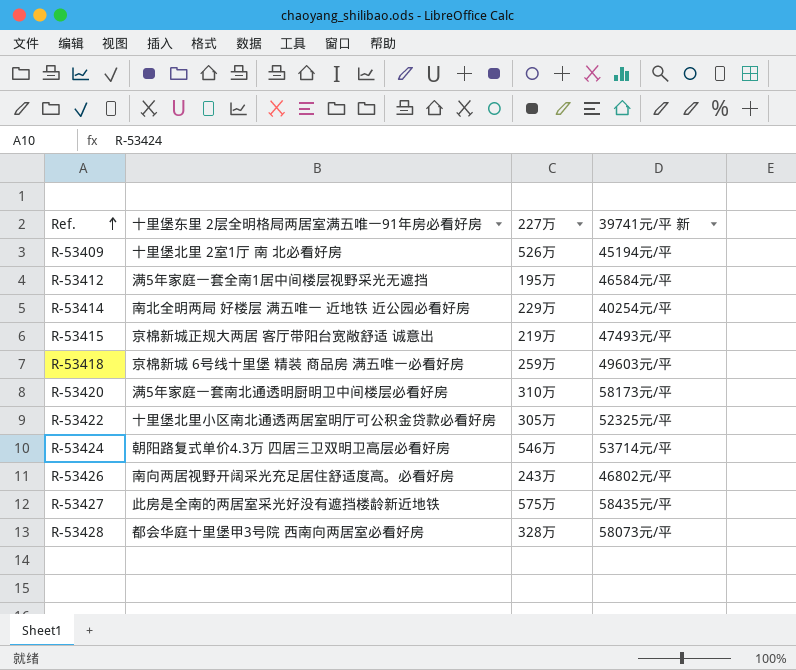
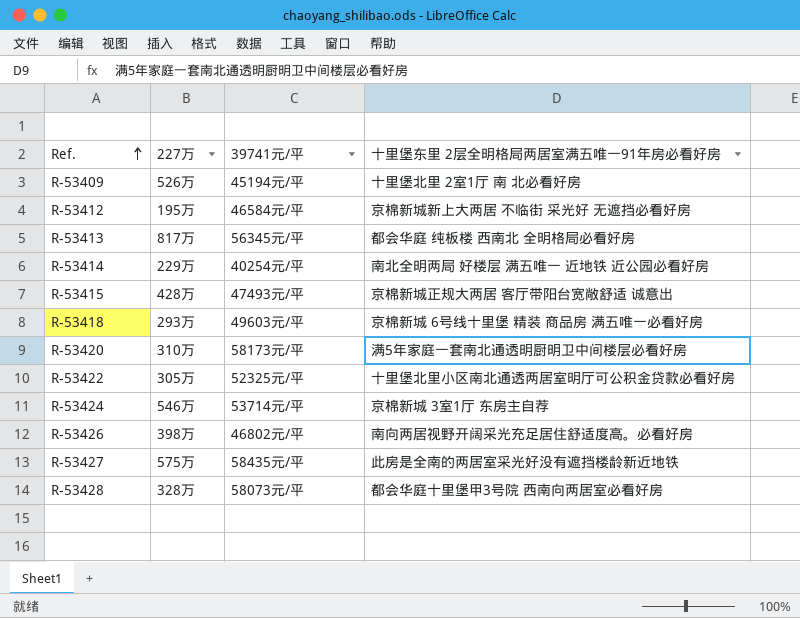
column name: 39741元/平 新 -> 39741元/平
column 十里堡东里 2层全明格局两居室满五唯一91年房必看好房 | position: 2 -> 4
R-53412 | 十里堡东里 2层全明格局两居室满五唯一91年房必看好房: 满5年家庭一套全南1居中间楼层视野采光无遮挡 -> 京棉新城新上大两居 不临街 采光好 无遮挡必看好房
row R-53413: none -> 817万 | 56345元/平 | 都会华庭 纯板楼 西南北 全明格局必看好房
R-53415 | 227万: 219万 -> 428万
R-53418 | 227万: 259万 -> 293万
R-53424 | 十里堡东里 2层全明格局两居室满五唯一91年房必看好房: 朝阳路复式单价4.3万 四居三卫双明卫高层必看好房 -> 京棉新城 3室1厅 东房主自荐
R-53426 | 227万: 243万 -> 398万

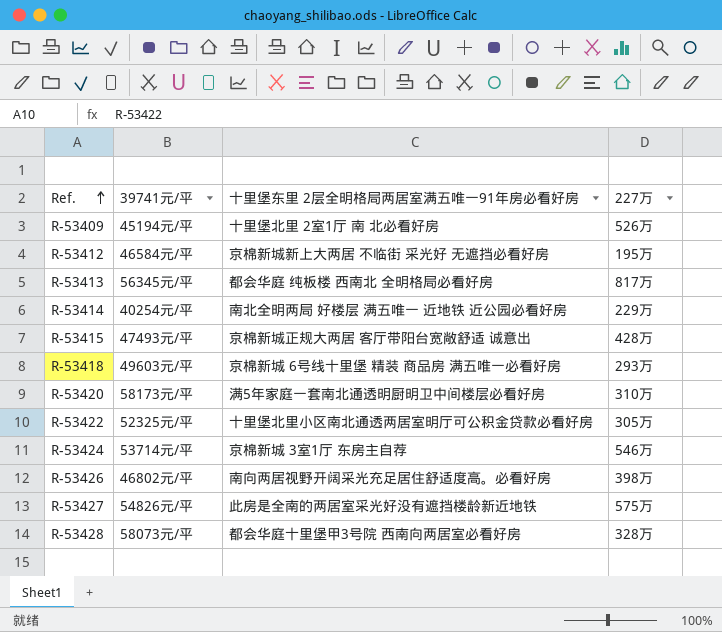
column 227万 | position: 2 -> 4
R-53427 | 39741元/平: 58435元/平 -> 54826元/平

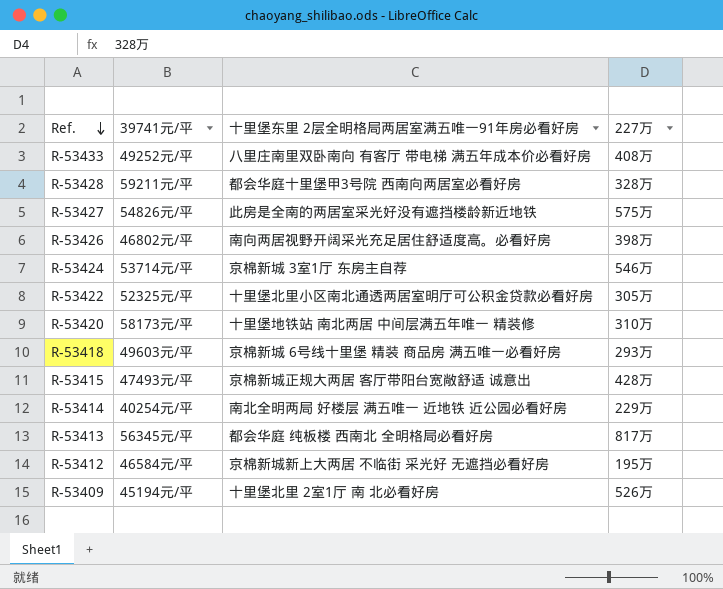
row order: Ref. ascending -> Ref. descending
row R-53433: none -> 49252元/平 | 八里庄南里双卧南向 有客厅 带电梯 满五年成本价必看好房 | 408万
R-53428 | 39741元/平: 58073元/平 -> 59211元/平
R-53420 | 十里堡东里 2层全明格局两居室满五唯一91年房必看好房: 满5年家庭一套南北通透明厨明卫中间楼层必看好房 -> 十里堡地铁站 南北两居 中间层满五年唯一 精装修

